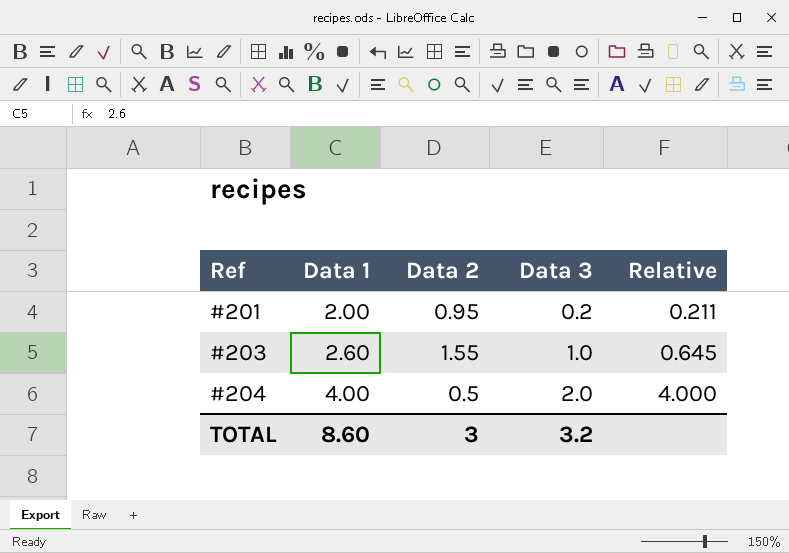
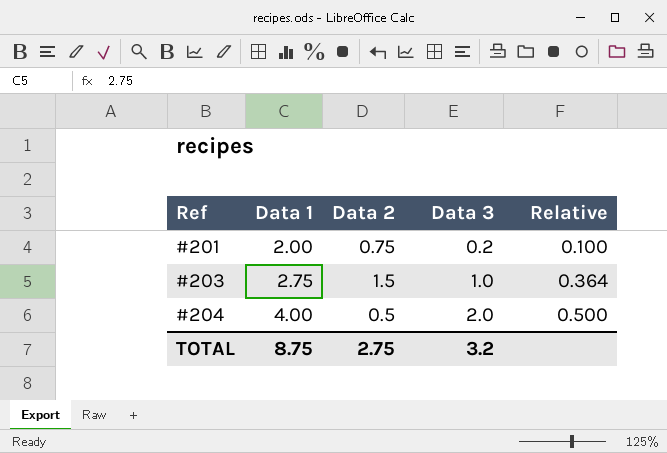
column Relative | formula: [Data 3] / [Data 2] -> [Data 3] / [Data 1]
#201 | Data 2: 0.95 -> 0.75
#203 | Data 1: 2.60 -> 2.75
#203 | Data 2: 1.55 -> 1.5
TOTAL | Data 1: 8.60 -> 8.75
TOTAL | Data 2: 3 -> 2.75

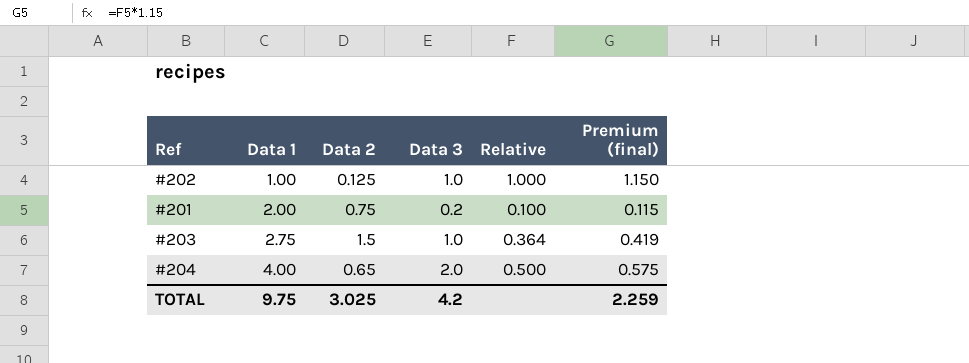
column Premium (final) | formula: none -> [Relative] * 1.15
row #202: none -> 1.00 | 0.125 | 1.0 | 1.000 | 1.150
#204 | Data 2: 0.5 -> 0.65
TOTAL | Data 1: 8.75 -> 9.75
TOTAL | Data 2: 2.75 -> 3.025
TOTAL | Data 3: 3.2 -> 4.2

